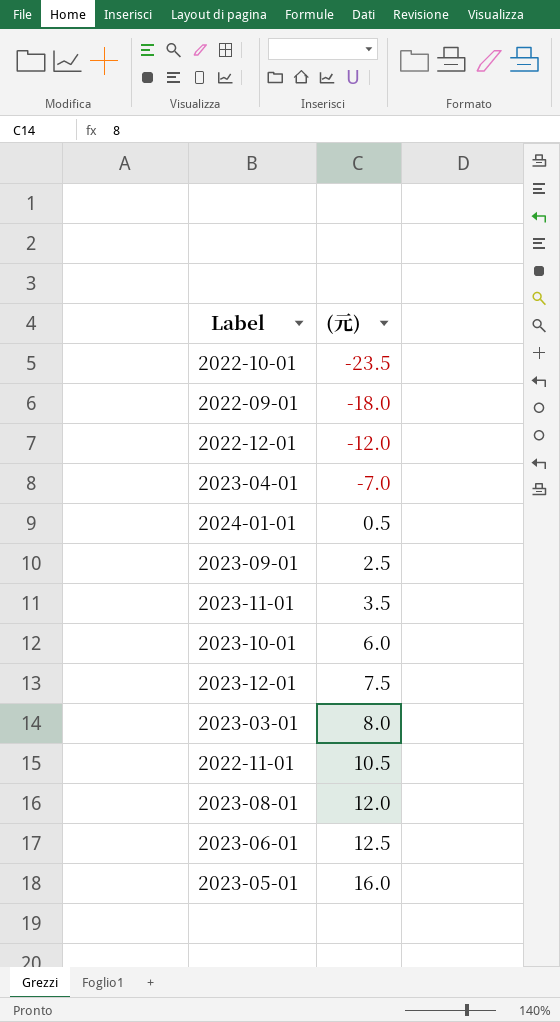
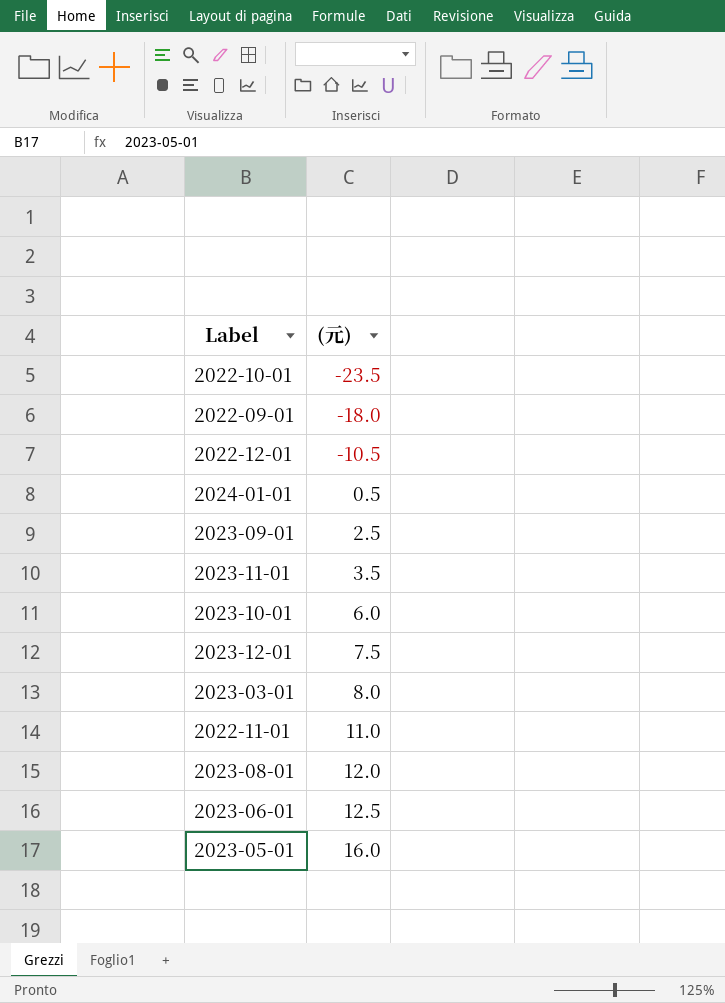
row 2023-04-01: -7.0 -> none
2022-12-01 | (元): -12.0 -> -10.5
2022-11-01 | (元): 10.5 -> 11.0

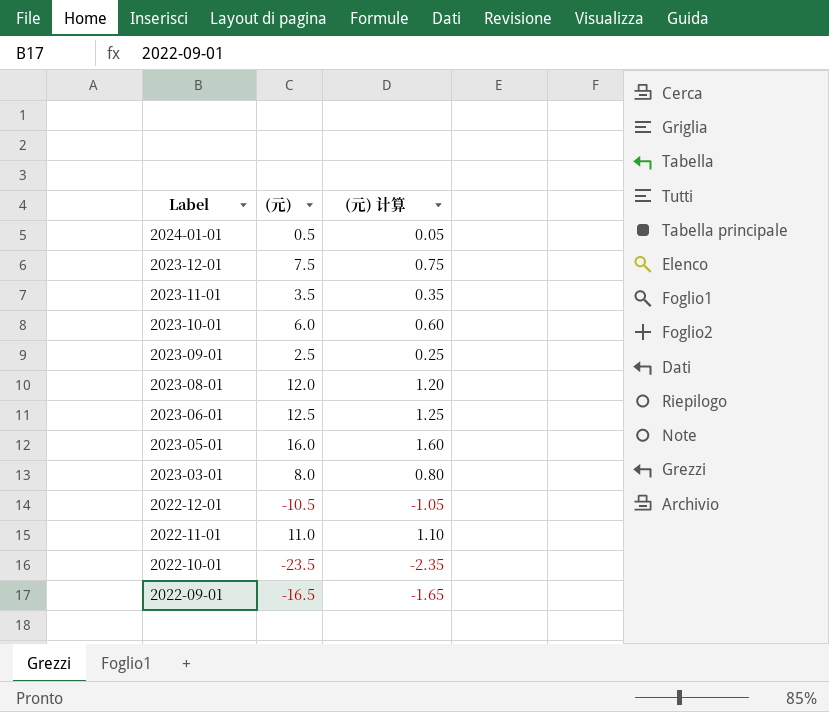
row order: (元) ascending -> Label descending
column (元) 计算 | formula: none -> [(元)] * 0.1
2022-09-01 | (元): -18.0 -> -16.5

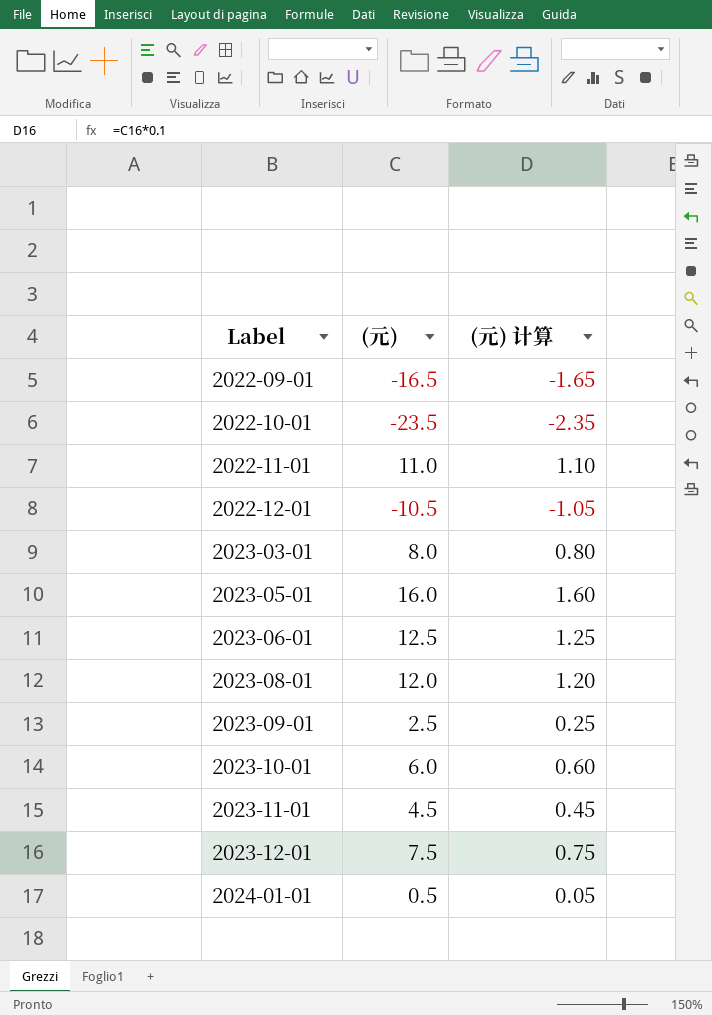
row order: Label descending -> Label ascending
2023-11-01 | (元): 3.5 -> 4.5
2023-11-01 | (元) 计算: 0.35 -> 0.45

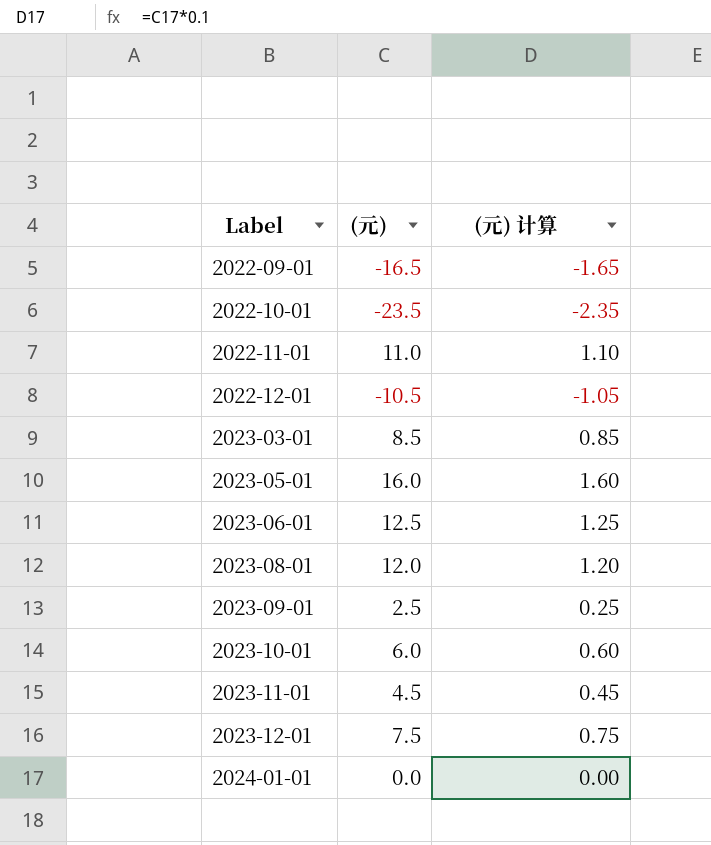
2023-03-01 | (元): 8.0 -> 8.5
2023-03-01 | (元) 计算: 0.80 -> 0.85
2024-01-01 | (元): 0.5 -> 0.0
2024-01-01 | (元) 计算: 0.05 -> 0.00

